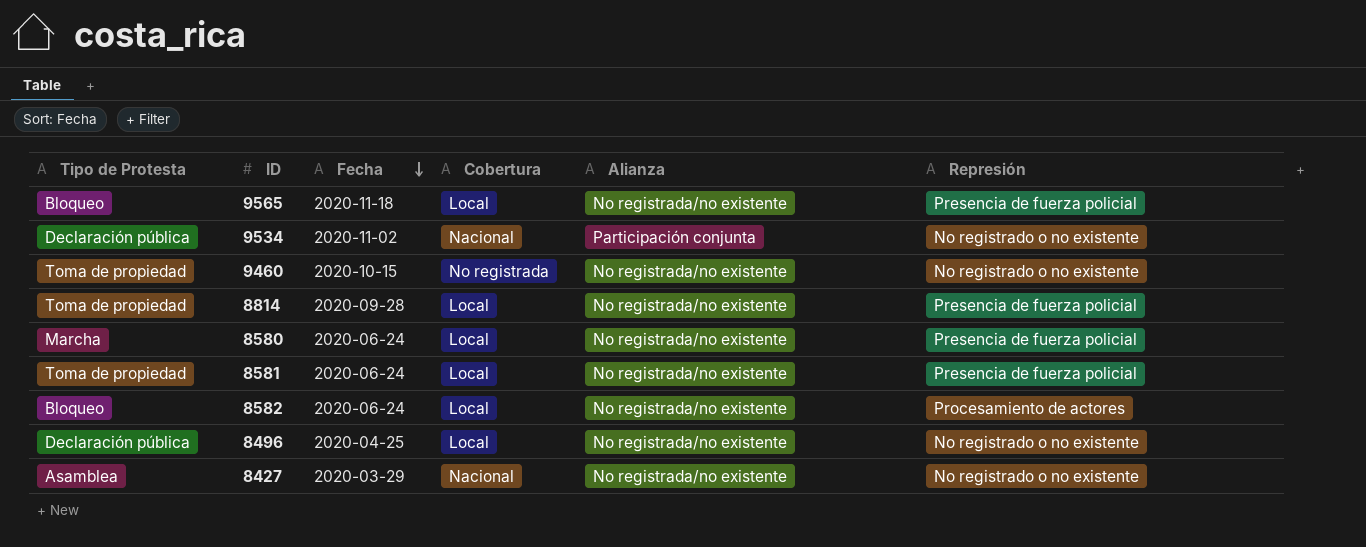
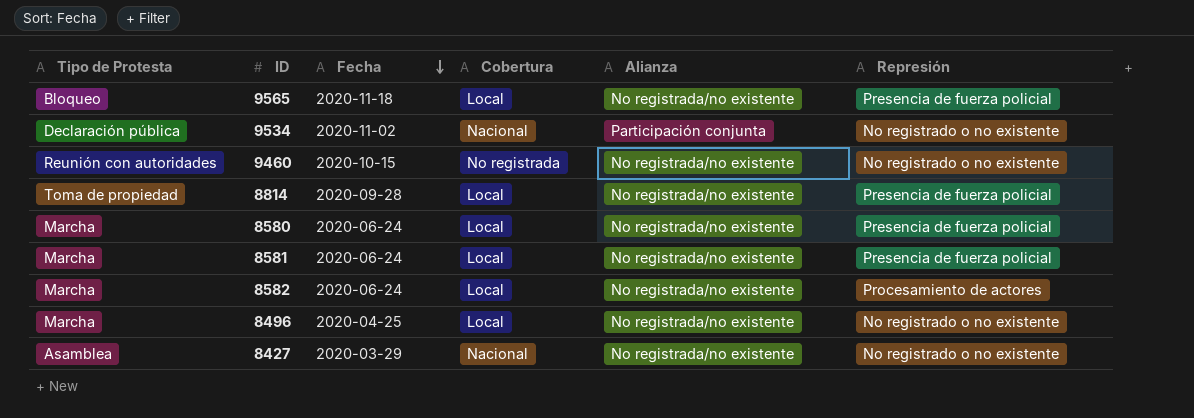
9460 | Tipo de Protesta: Toma de propiedad -> Reunión con autoridades
8581 | Tipo de Protesta: Toma de propiedad -> Marcha
8582 | Tipo de Protesta: Bloqueo -> Marcha
8496 | Tipo de Protesta: Declaración pública -> Marcha

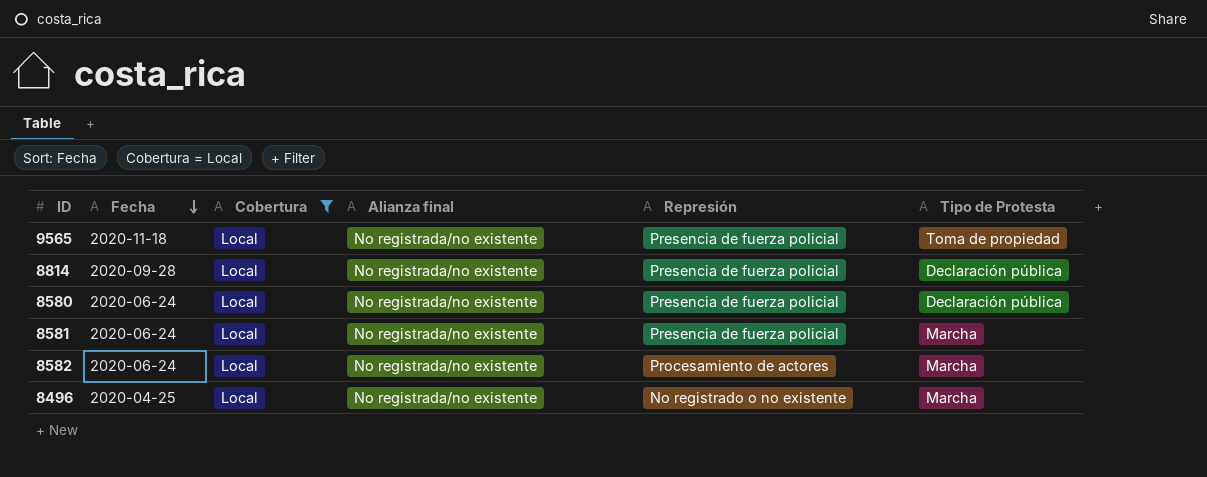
filter: none -> Cobertura = Local
column name: Alianza -> Alianza final
column Tipo de Protesta | position: 1 -> 6
9565 | Tipo de Protesta: Bloqueo -> Toma de propiedad
8814 | Tipo de Protesta: Toma de propiedad -> Declaración pública
8580 | Tipo de Protesta: Marcha -> Declaración pública

